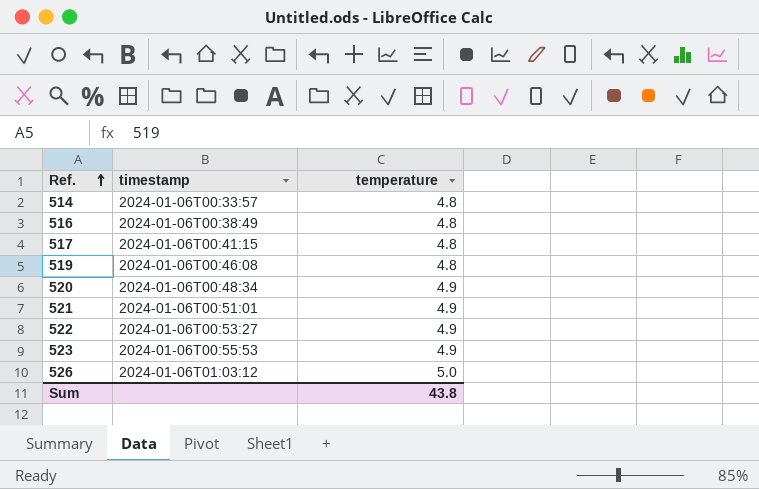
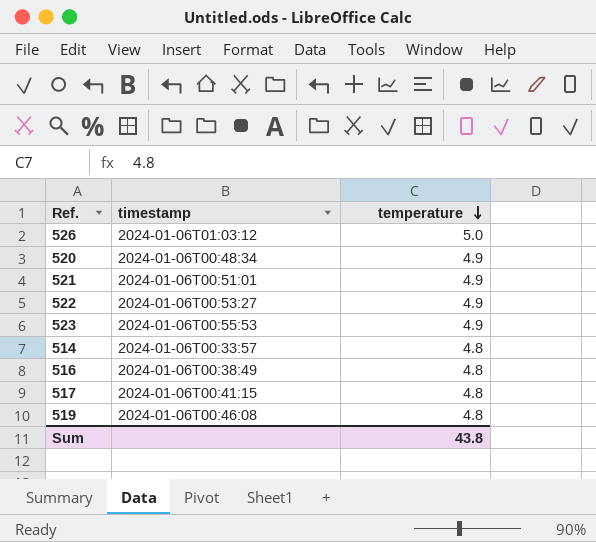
row order: Ref. ascending -> temperature descending

